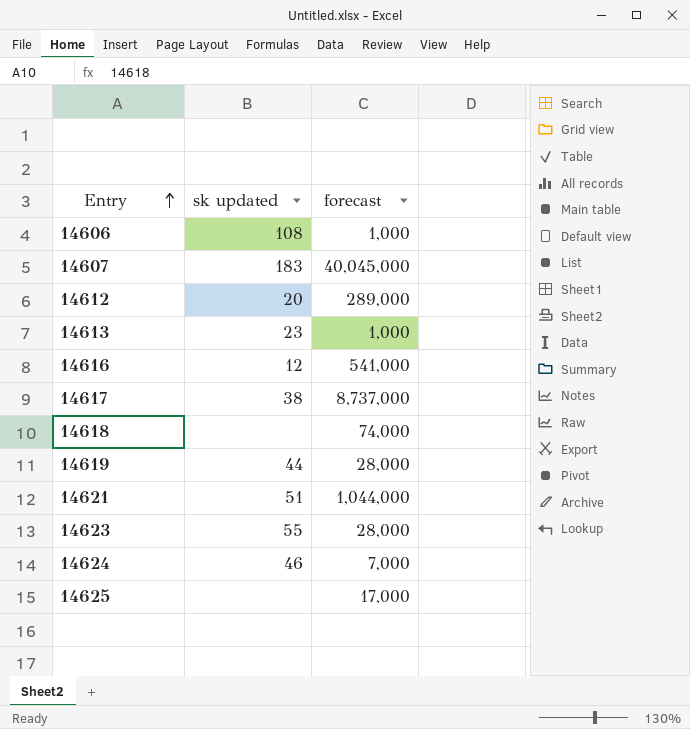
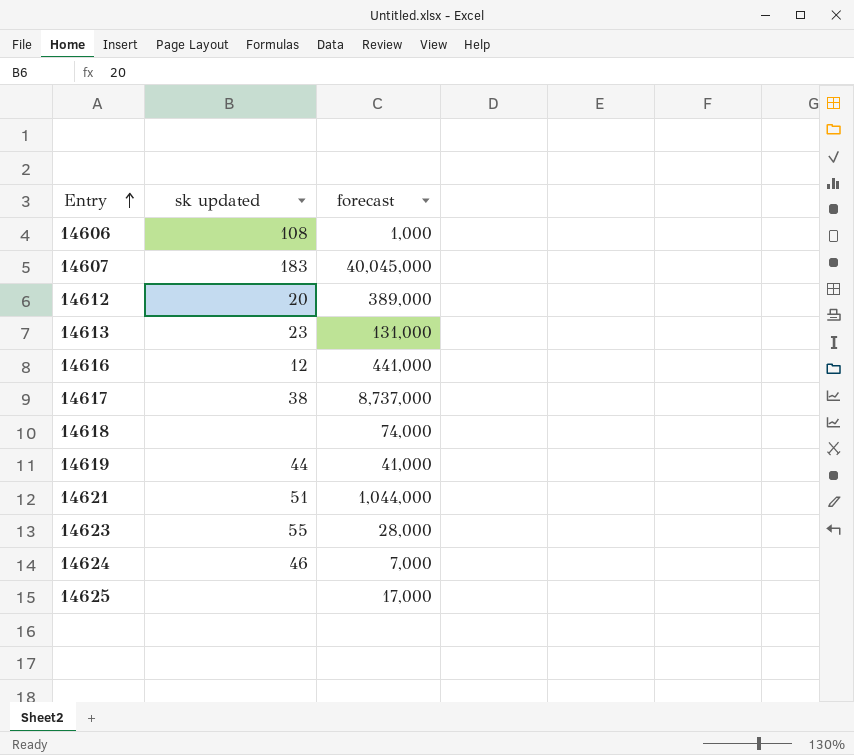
14612 | forecast: 289,000 -> 389,000
14613 | forecast: 1,000 -> 131,000
14616 | forecast: 541,000 -> 441,000
14619 | forecast: 28,000 -> 41,000

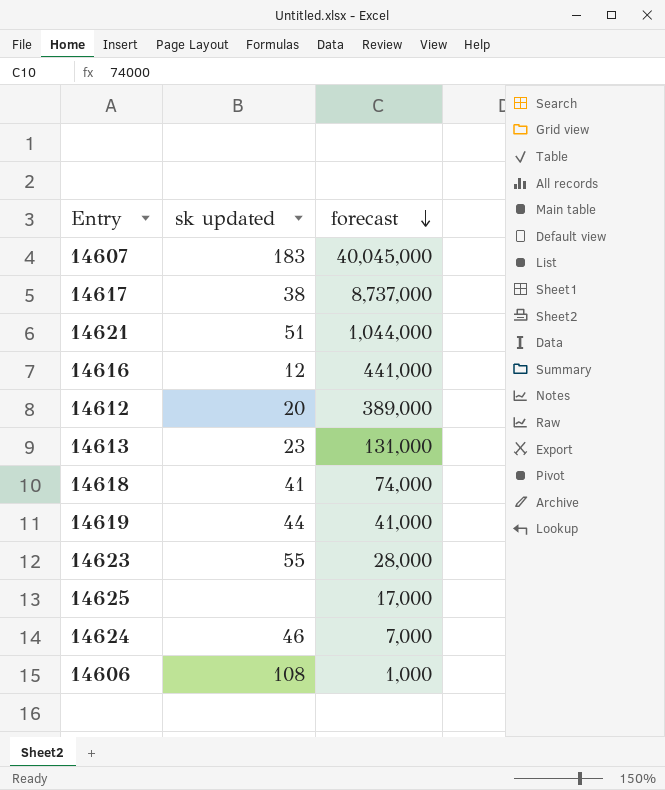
row order: Entry ascending -> forecast descending
14618 | sk updated: none -> 41

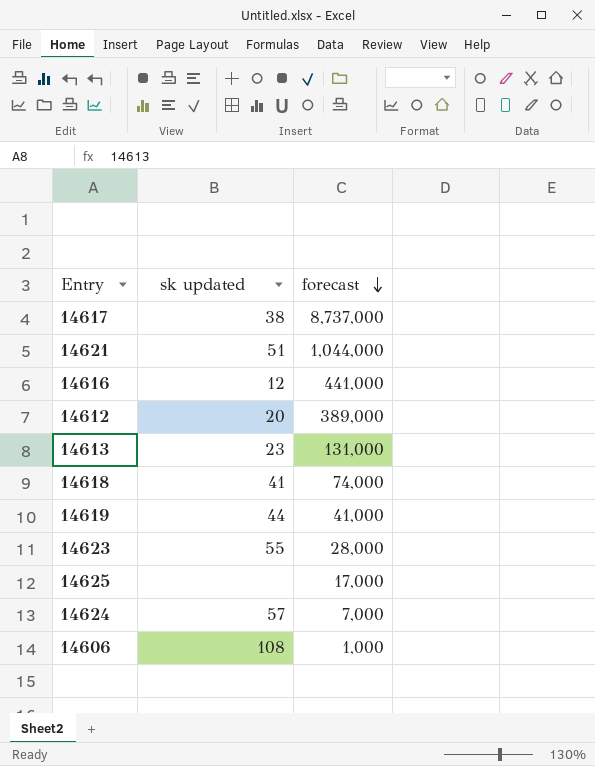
row 14607: 183 | 40,045,000 -> none
14624 | sk updated: 46 -> 57

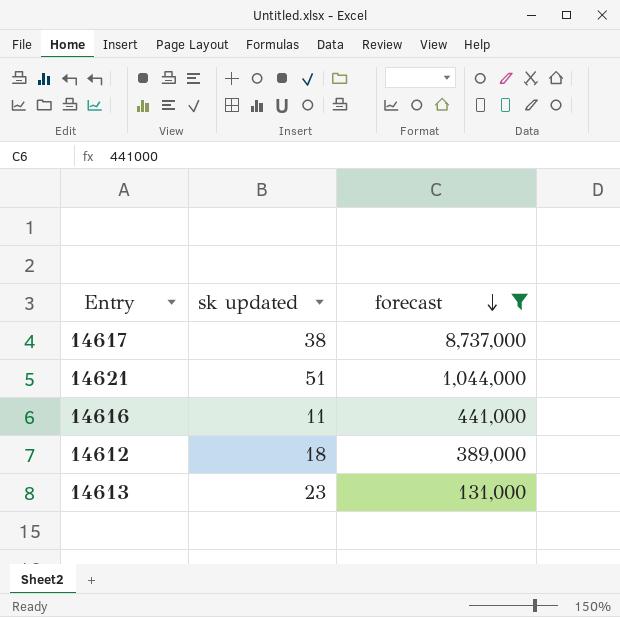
filter: none -> forecast >= 131,000
14616 | sk updated: 12 -> 11
14612 | sk updated: 20 -> 18

